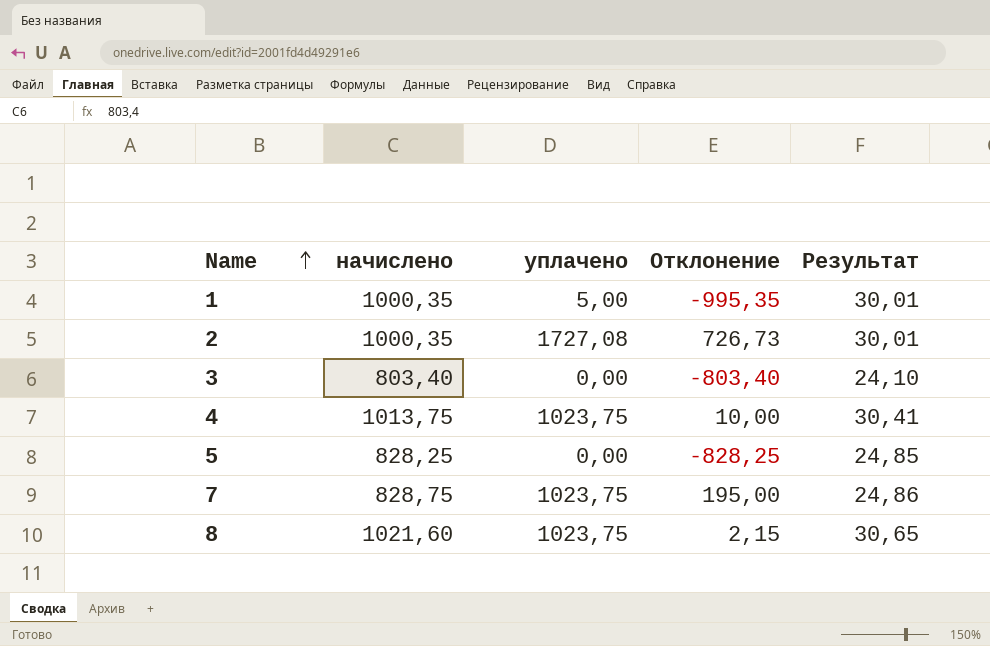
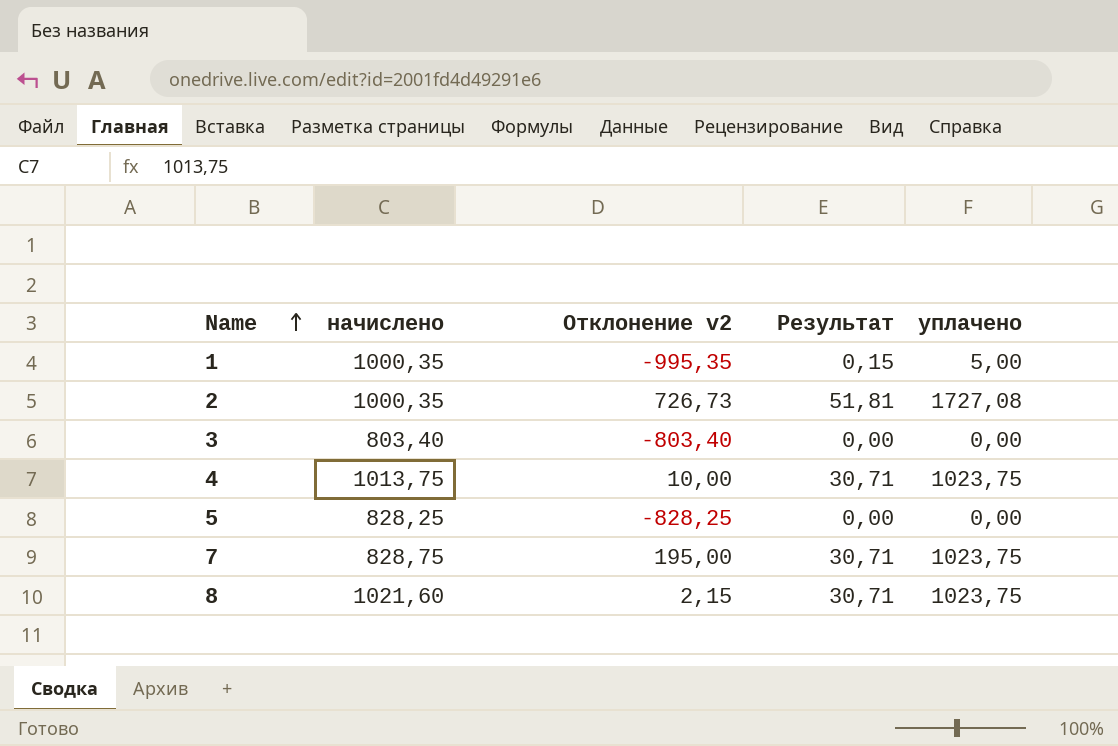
column name: Отклонение -> Отклонение v2
column Результат | formula: [начислено] * 0,03 -> [уплачено] * 0,03
column уплачено | position: 3 -> 5

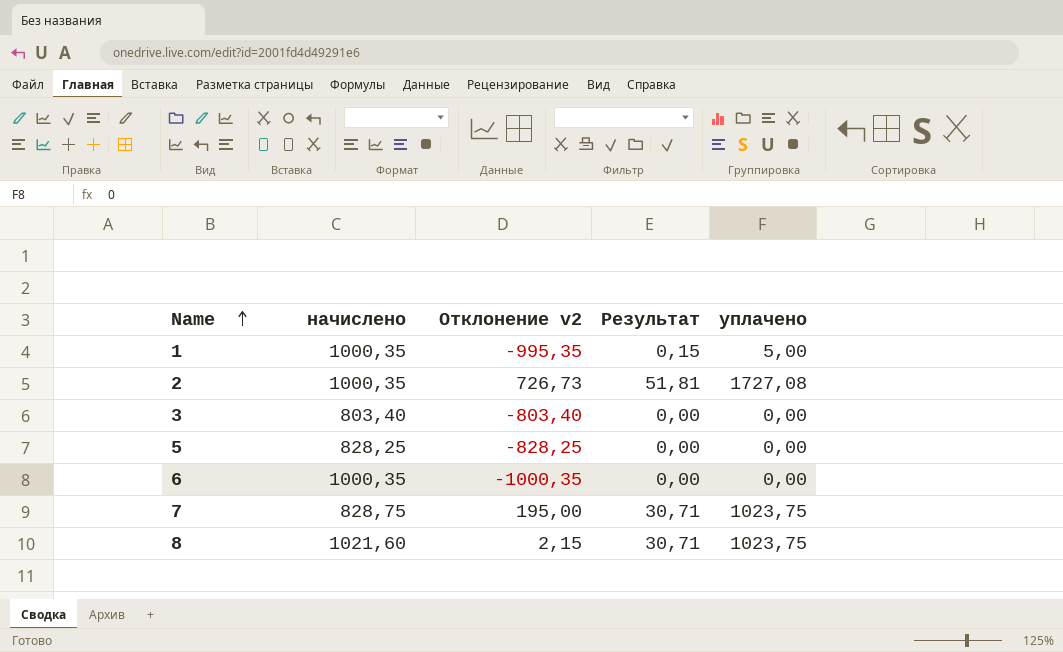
row 4: 1013,75 | 10,00 | 30,71 | 1023,75 -> none
row 6: none -> 1000,35 | -1000,35 | 0,00 | 0,00

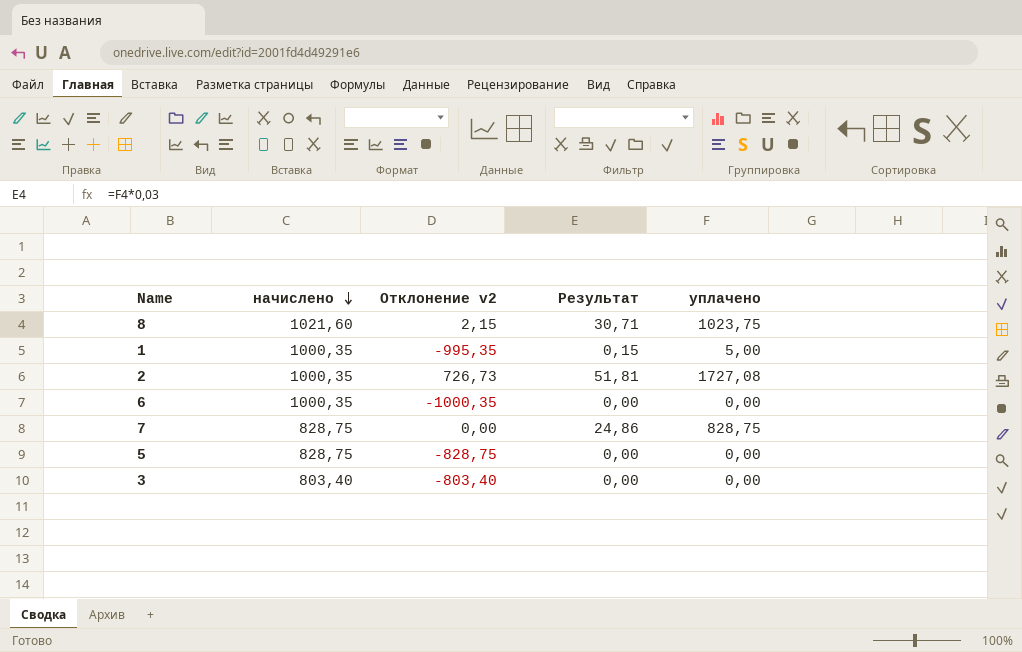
row order: Name ascending -> начислено descending
7 | Отклонение v2: 195,00 -> 0,00
7 | Результат: 30,71 -> 24,86
7 | уплачено: 1023,75 -> 828,75
5 | начислено: 828,25 -> 828,75
5 | Отклонение v2: -828,25 -> -828,75

